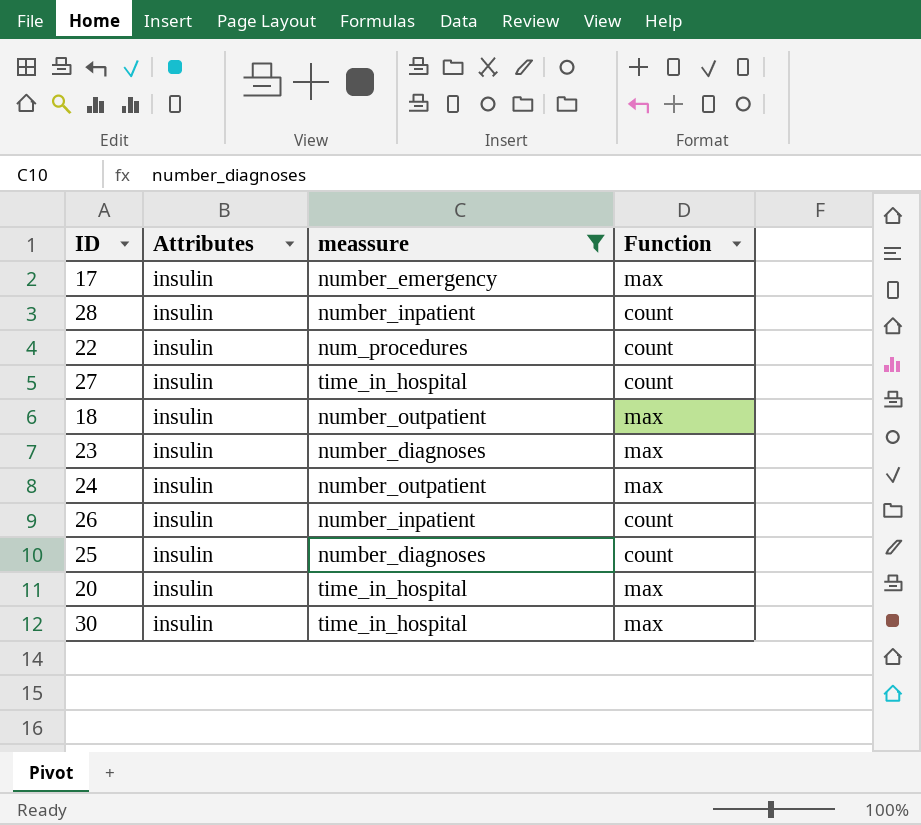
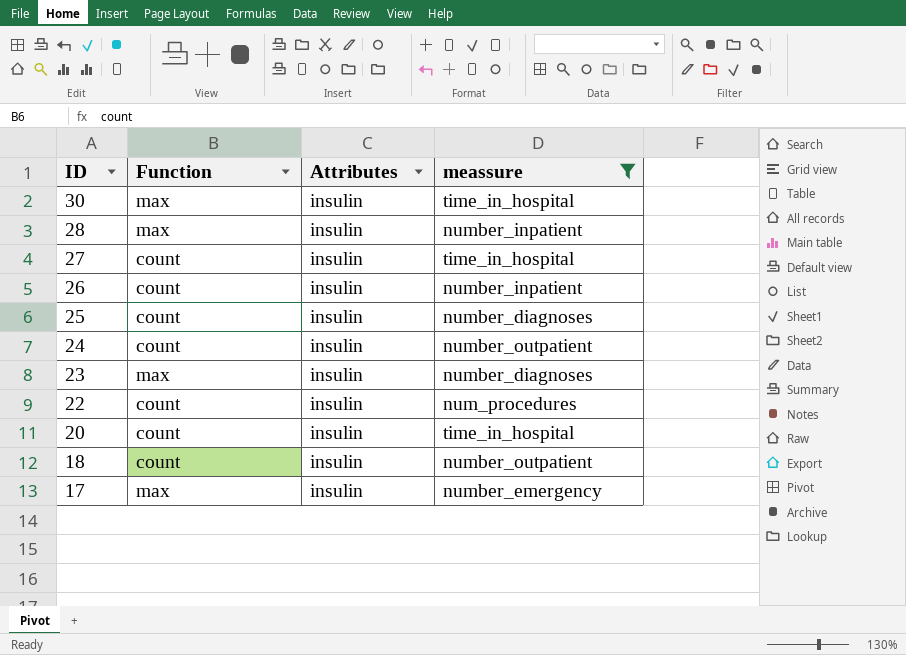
row order: none -> ID descending
column Function | position: 4 -> 2
28 | Function: count -> max
24 | Function: max -> count
20 | Function: max -> count
18 | Function: max -> count

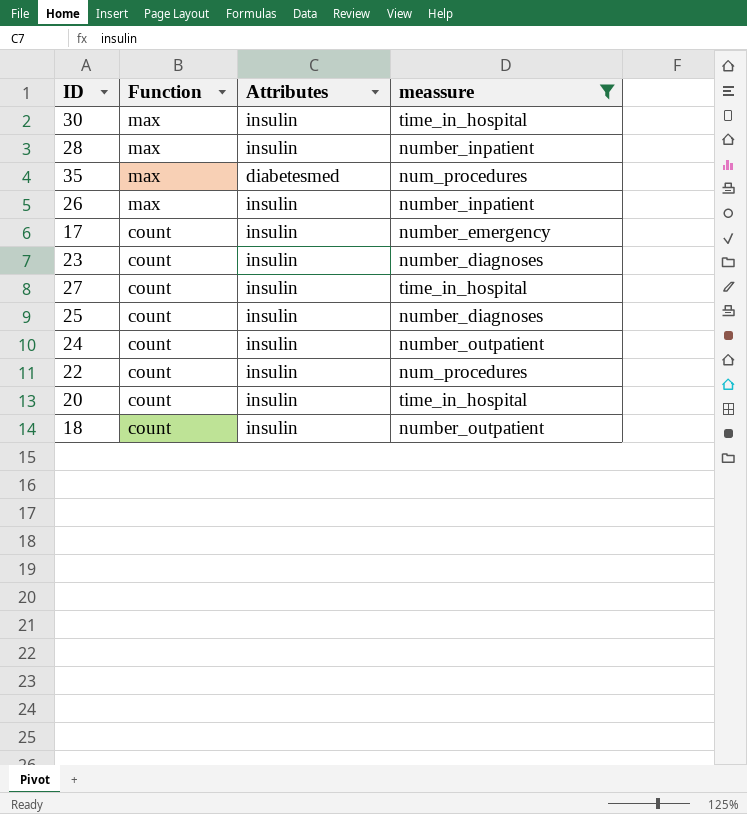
row order: ID descending -> Function descending
row 35: none -> max | diabetesmed | num_procedures
26 | Function: count -> max
17 | Function: max -> count
23 | Function: max -> count

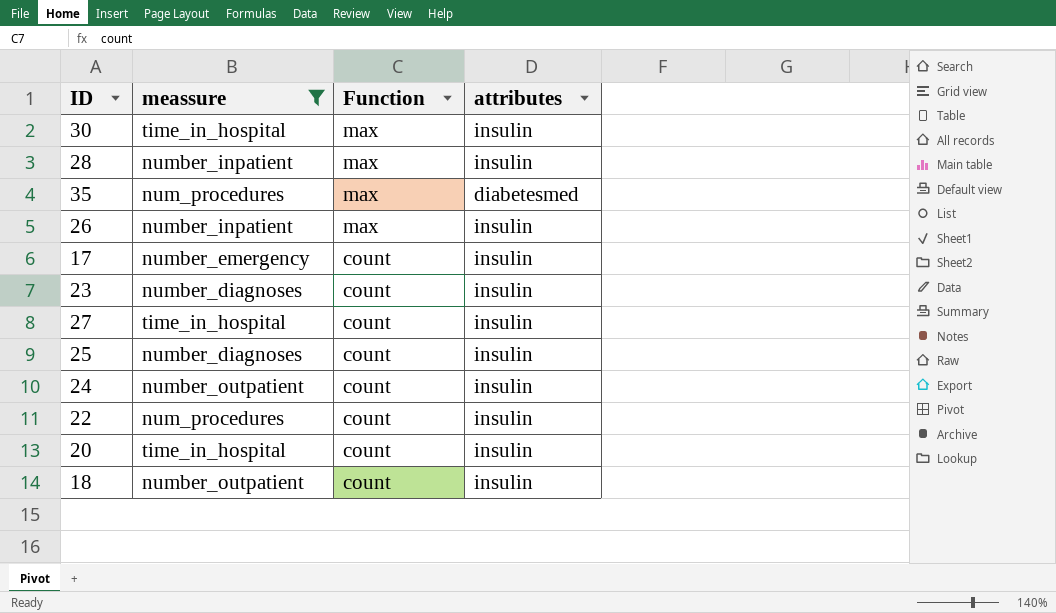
column meassure | position: 4 -> 2
column name: Attributes -> attributes

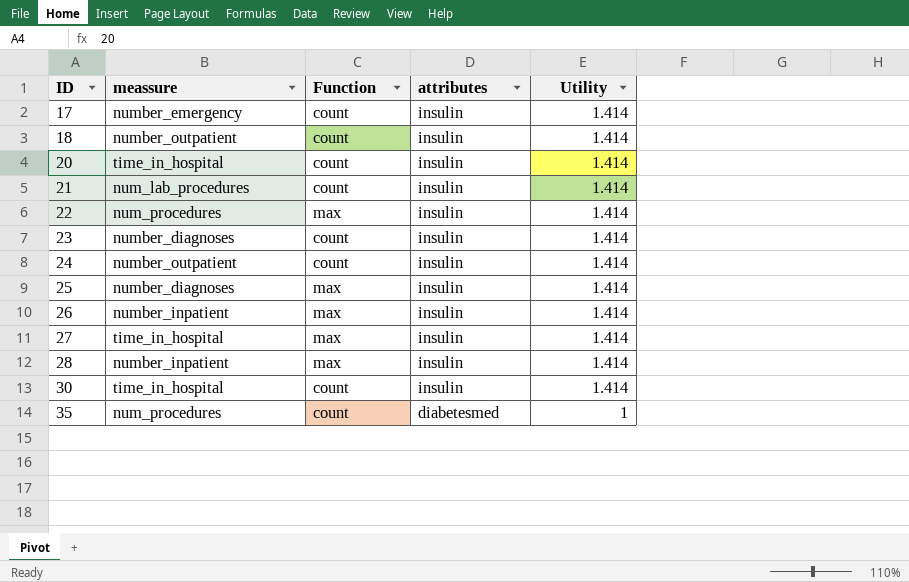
filter: meassure != num_lab_procedures -> none
row order: Function descending -> ID ascending
column Utility | position: none -> 5
22 | Function: count -> max
25 | Function: count -> max
27 | Function: count -> max
30 | Function: max -> count
35 | Function: max -> count

